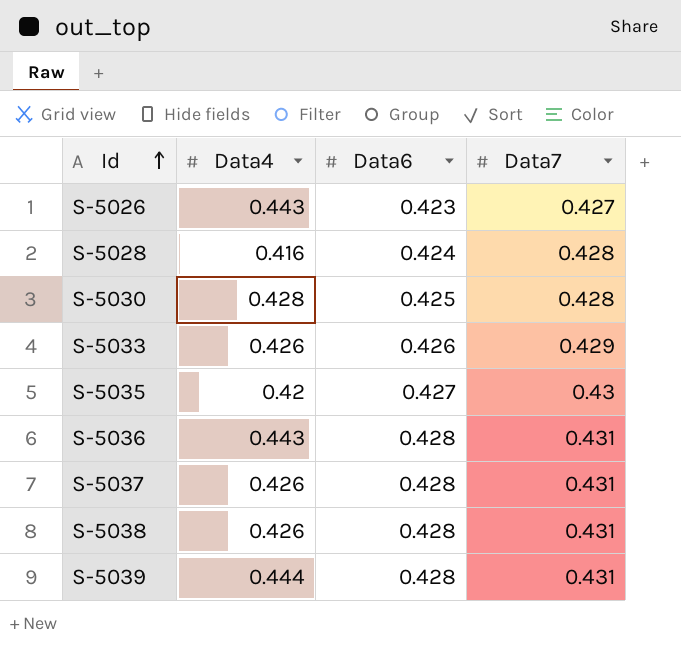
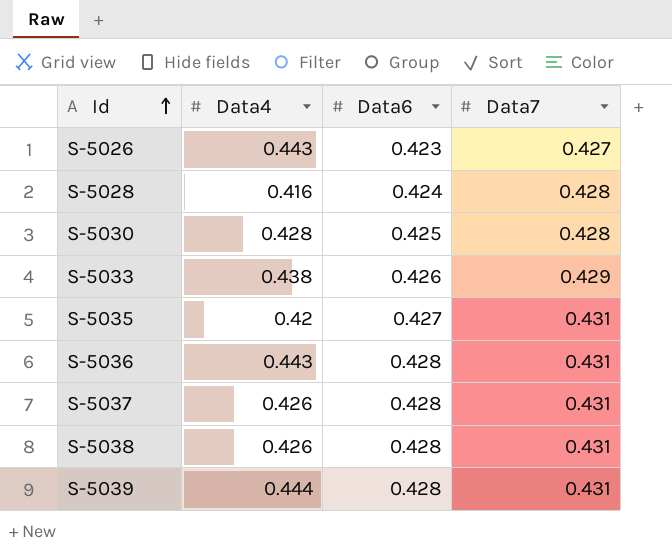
S-5033 | Data4: 0.426 -> 0.438
S-5035 | Data7: 0.43 -> 0.431

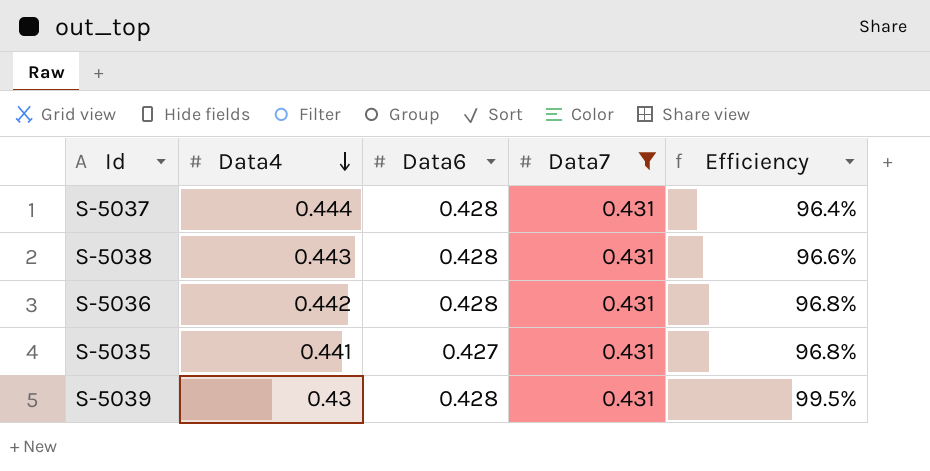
filter: none -> Data7 = 0.431
row order: Id ascending -> Data4 descending
column Efficiency | formula: none -> [Data6] / [Data4]
S-5037 | Data4: 0.426 -> 0.444
S-5038 | Data4: 0.426 -> 0.443
S-5036 | Data4: 0.443 -> 0.442
S-5035 | Data4: 0.42 -> 0.441
S-5039 | Data4: 0.444 -> 0.43

